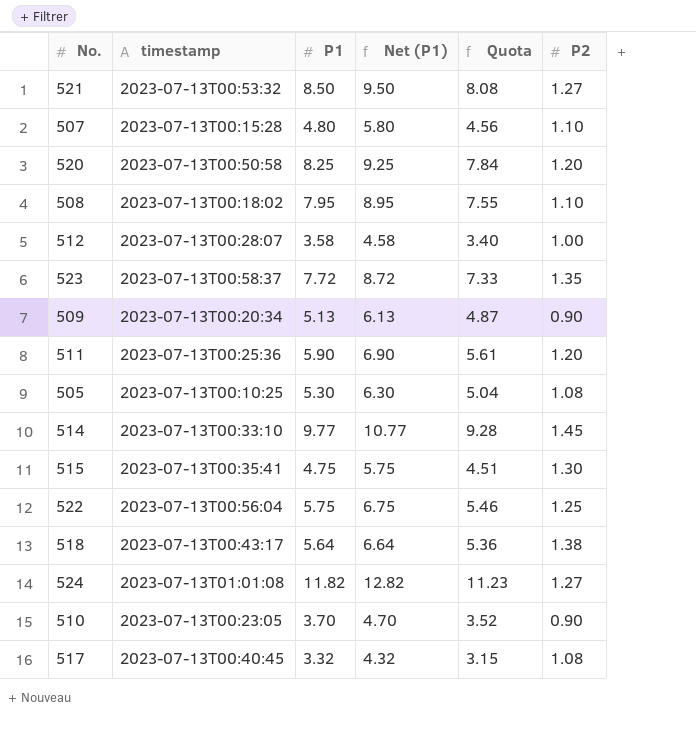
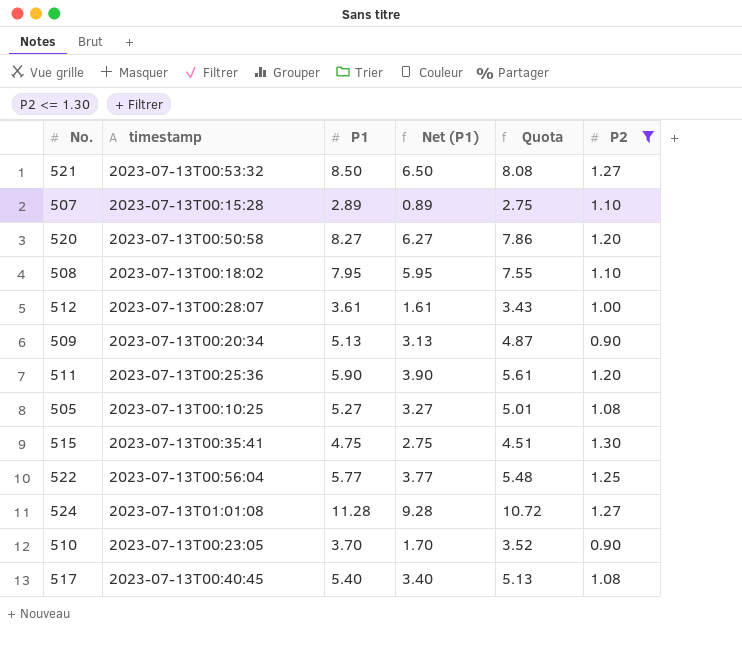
filter: none -> P2 <= 1.30
column Net (P1) | formula: [P1] + 1 -> [P1] - 2
507 | P1: 4.80 -> 2.89
507 | Quota: 4.56 -> 2.75
520 | P1: 8.25 -> 8.27
520 | Quota: 7.84 -> 7.86
512 | P1: 3.58 -> 3.61
512 | Quota: 3.40 -> 3.43
505 | P1: 5.30 -> 5.27
505 | Quota: 5.04 -> 5.01
522 | P1: 5.75 -> 5.77
522 | Quota: 5.46 -> 5.48
524 | P1: 11.82 -> 11.28
524 | Quota: 11.23 -> 10.72
517 | P1: 3.32 -> 5.40
517 | Quota: 3.15 -> 5.13

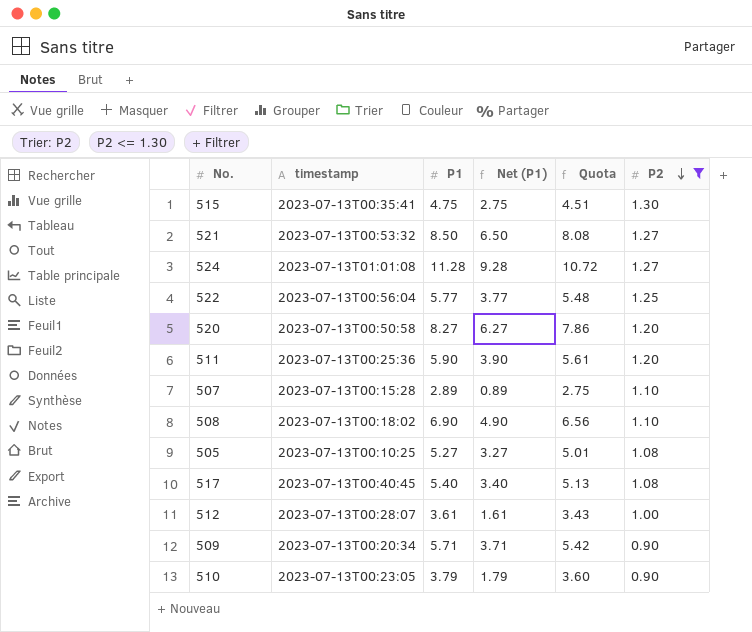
row order: none -> P2 descending
508 | P1: 7.95 -> 6.90
508 | Net (P1): 5.95 -> 4.90
508 | Quota: 7.55 -> 6.56
509 | P1: 5.13 -> 5.71
509 | Net (P1): 3.13 -> 3.71
509 | Quota: 4.87 -> 5.42
510 | P1: 3.70 -> 3.79
510 | Net (P1): 1.70 -> 1.79
510 | Quota: 3.52 -> 3.60

